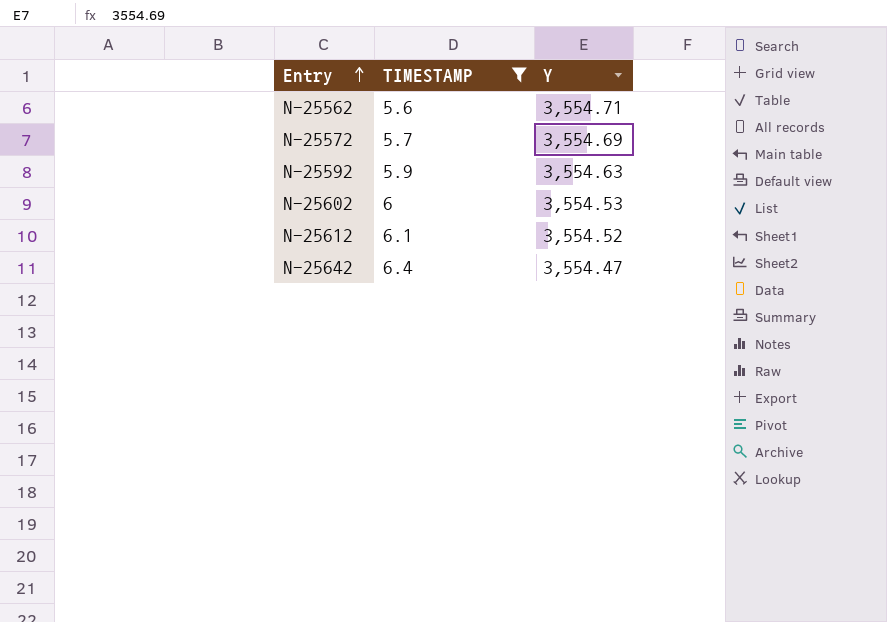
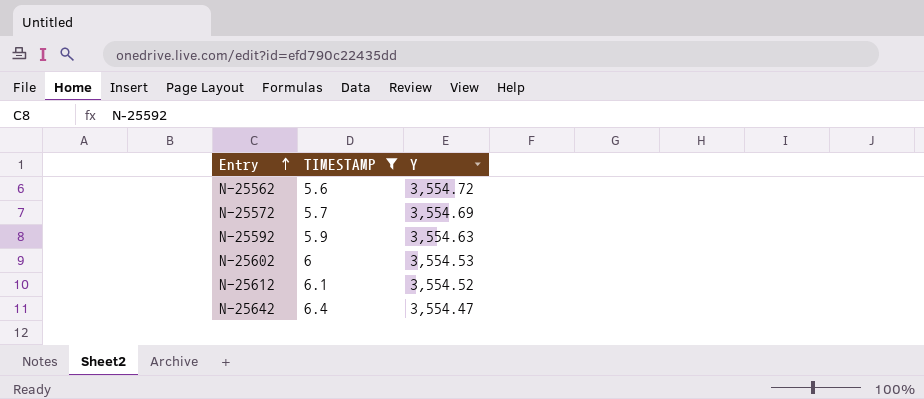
N-25562 | Y: 3,554.71 -> 3,554.72

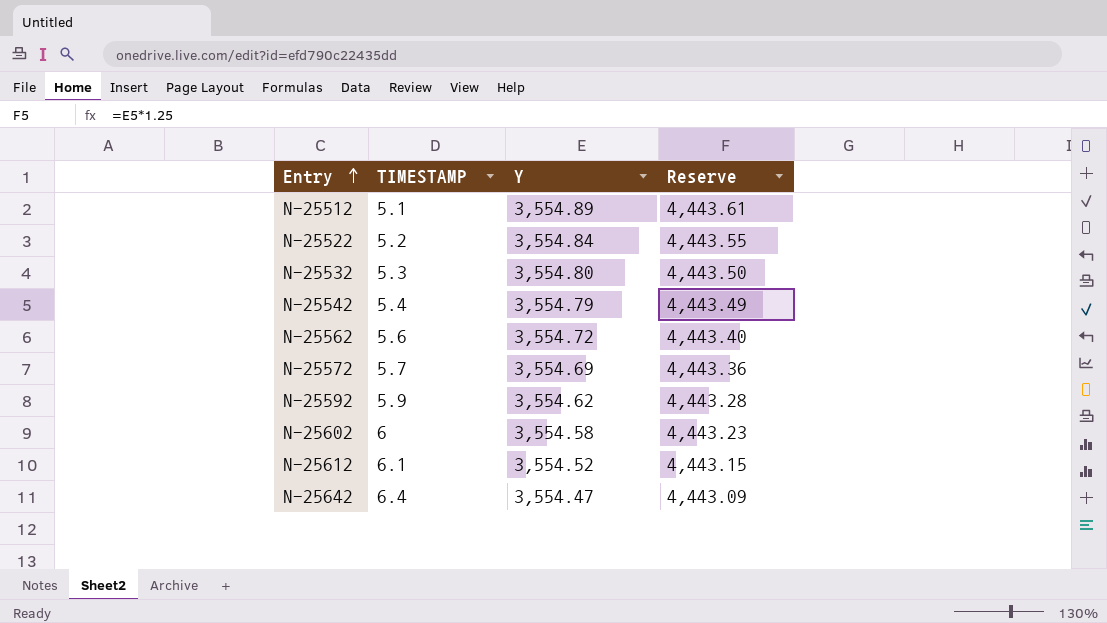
filter: TIMESTAMP >= 5.6 -> none
column Reserve | formula: none -> [Y] * 1.25
N-25592 | Y: 3,554.63 -> 3,554.62
N-25602 | Y: 3,554.53 -> 3,554.58

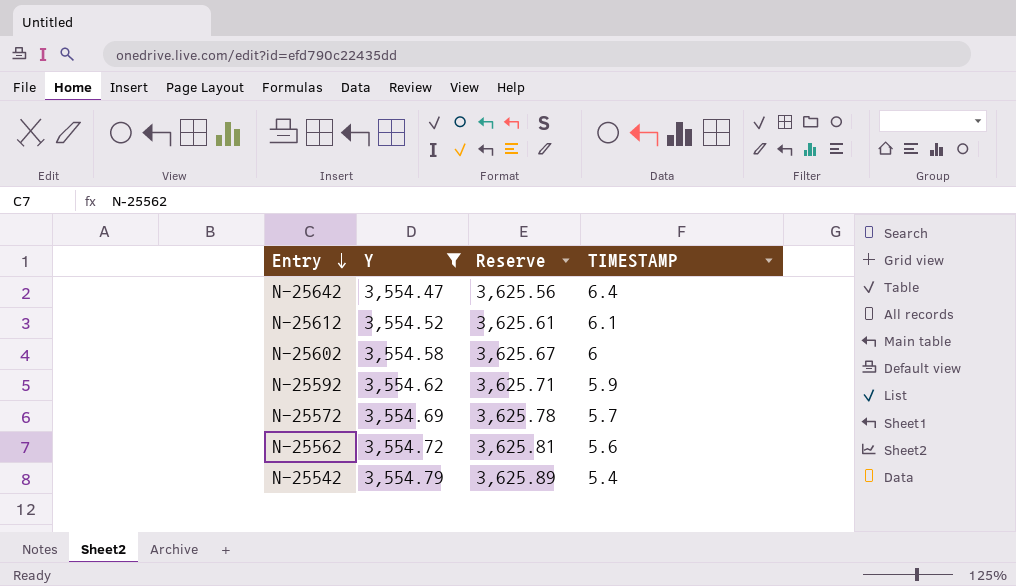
filter: none -> Y <= 3,554.79
row order: Entry ascending -> Entry descending
column Reserve | formula: [Y] * 1.25 -> [Y] * 1.02
column TIMESTAMP | position: 2 -> 4

